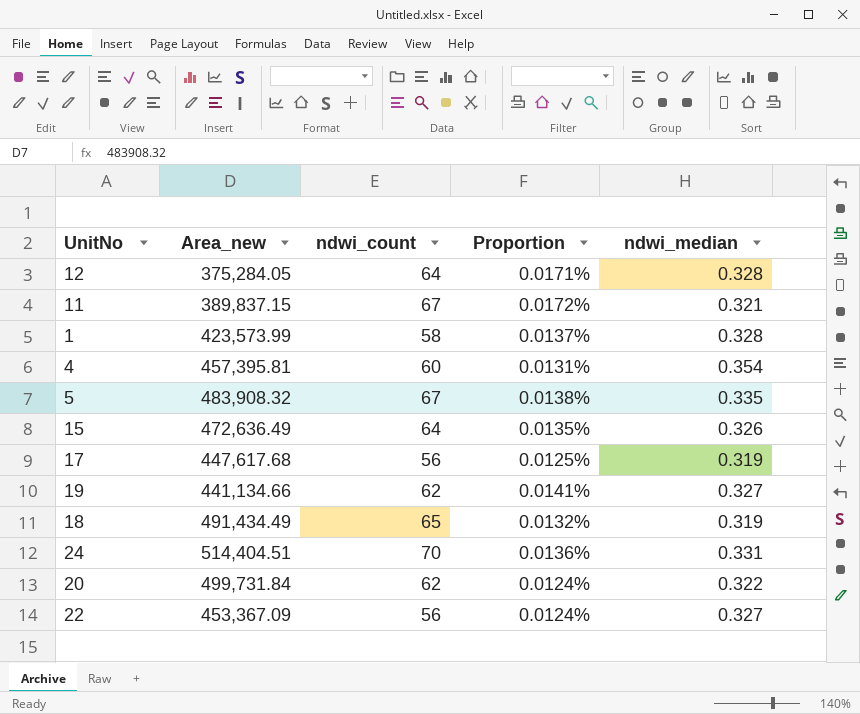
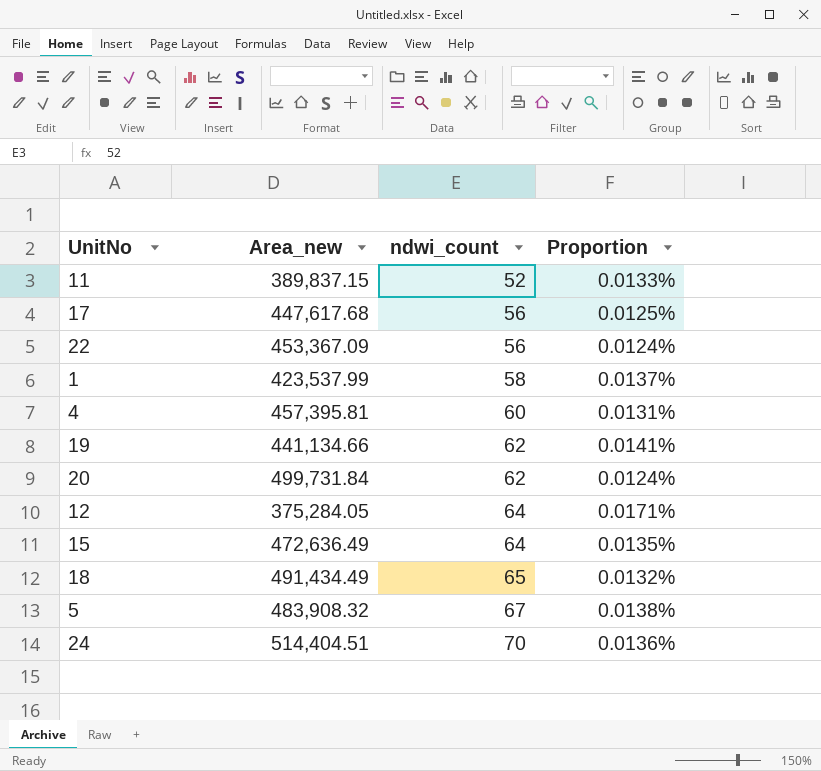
row order: none -> ndwi_count ascending
column ndwi_median | position: 5 -> none
11 | ndwi_count: 67 -> 52
11 | Proportion: 0.0172% -> 0.0133%
1 | Area_new: 423,573.99 -> 423,537.99

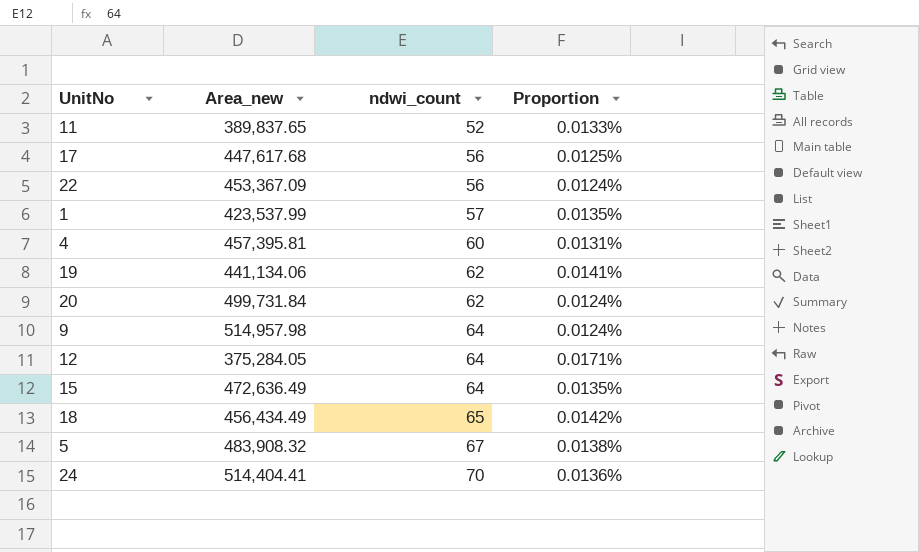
11 | Area_new: 389,837.15 -> 389,837.65
1 | ndwi_count: 58 -> 57
1 | Proportion: 0.0137% -> 0.0135%
19 | Area_new: 441,134.66 -> 441,134.06
row 9: none -> 514,957.98 | 64 | 0.0124%
18 | Area_new: 491,434.49 -> 456,434.49
18 | Proportion: 0.0132% -> 0.0142%
24 | Area_new: 514,404.51 -> 514,404.41

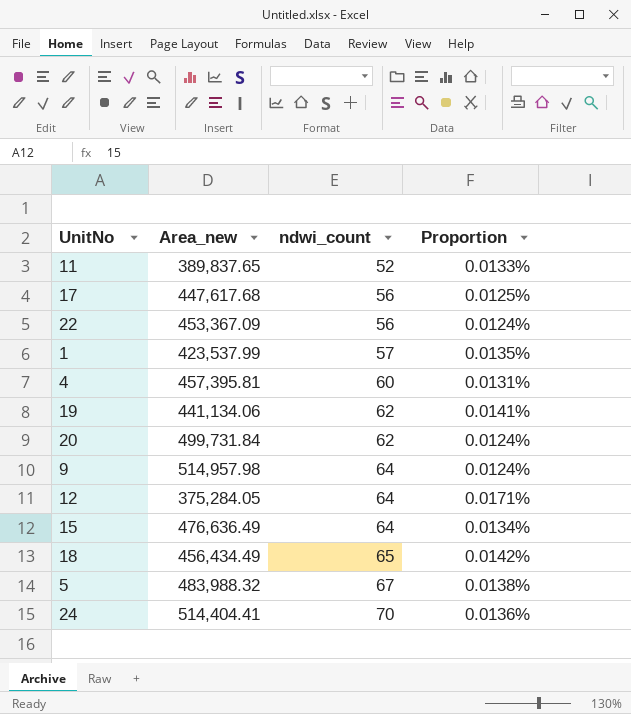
15 | Area_new: 472,636.49 -> 476,636.49
15 | Proportion: 0.0135% -> 0.0134%
5 | Area_new: 483,908.32 -> 483,988.32

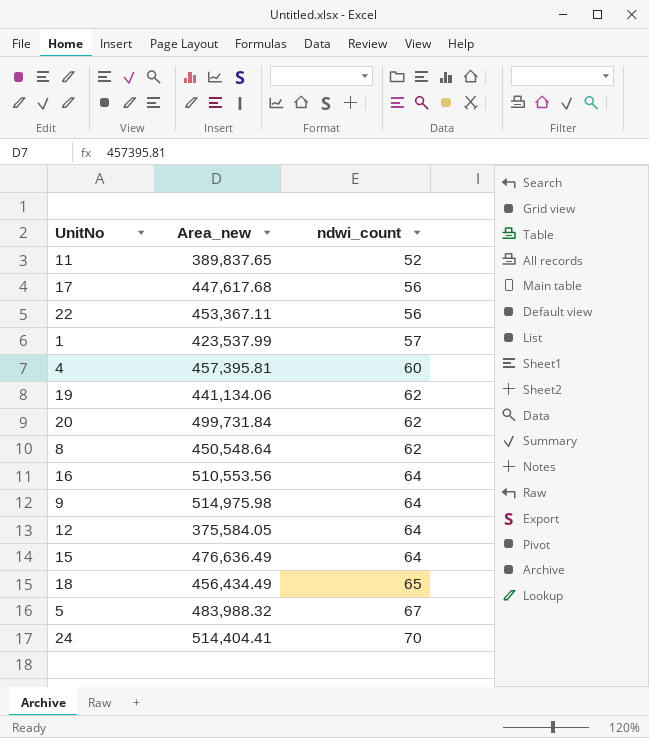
column Proportion | formula: [ndwi_count] / [Area_new] -> none
22 | Area_new: 453,367.09 -> 453,367.11
row 8: none -> 450,548.64 | 62
row 16: none -> 510,553.56 | 64
9 | Area_new: 514,957.98 -> 514,975.98
12 | Area_new: 375,284.05 -> 375,584.05

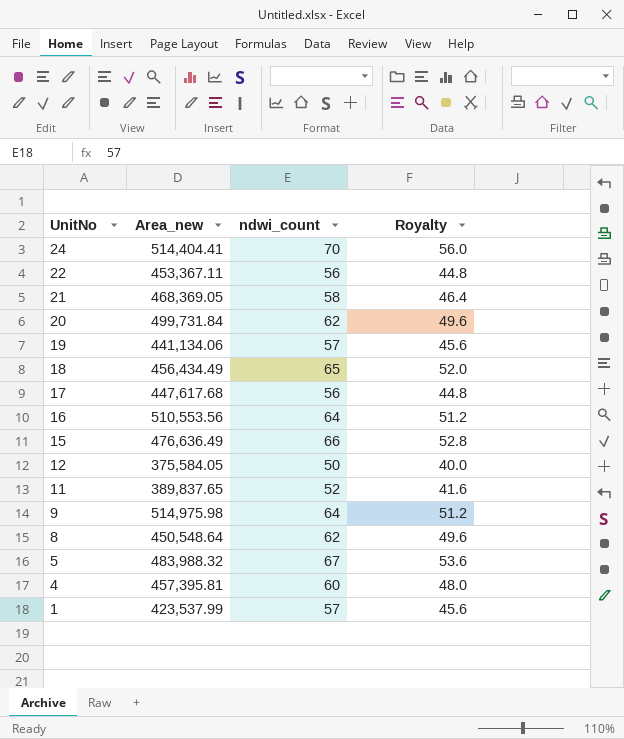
row order: ndwi_count ascending -> UnitNo descending
column Royalty | formula: none -> [ndwi_count] * 0.8
row 21: none -> 468,369.05 | 58 | 46.4
19 | ndwi_count: 62 -> 57
15 | ndwi_count: 64 -> 66
12 | ndwi_count: 64 -> 50

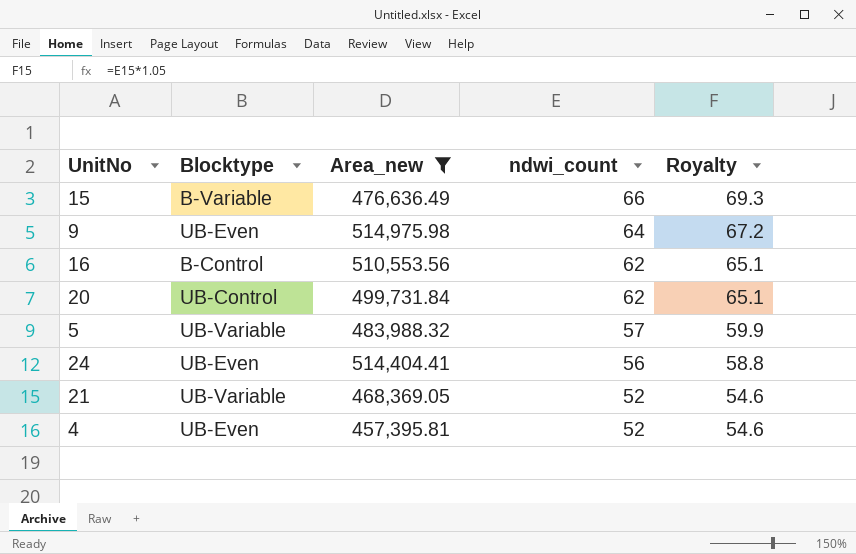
filter: none -> Area_new >= 457,395.81
row order: UnitNo descending -> ndwi_count descending
column Blocktype | position: none -> 2
column Royalty | formula: [ndwi_count] * 0.8 -> [ndwi_count] * 1.05
16 | ndwi_count: 64 -> 62
5 | ndwi_count: 67 -> 57
24 | ndwi_count: 70 -> 56
21 | ndwi_count: 58 -> 52
4 | ndwi_count: 60 -> 52

